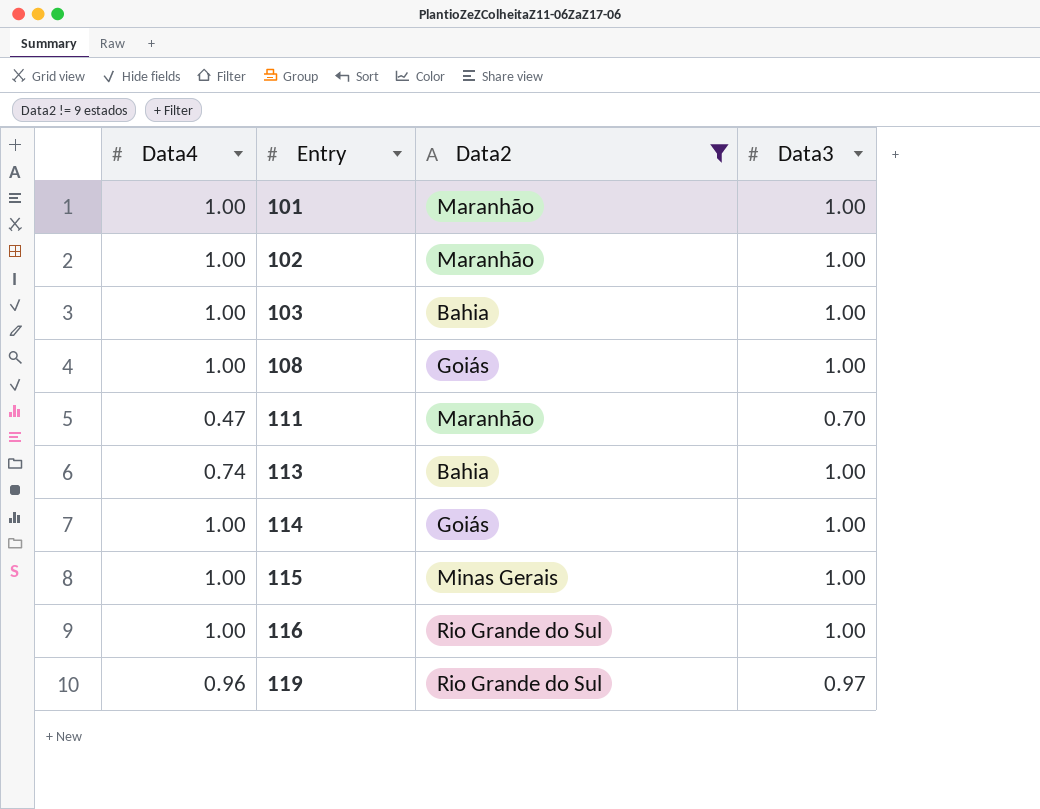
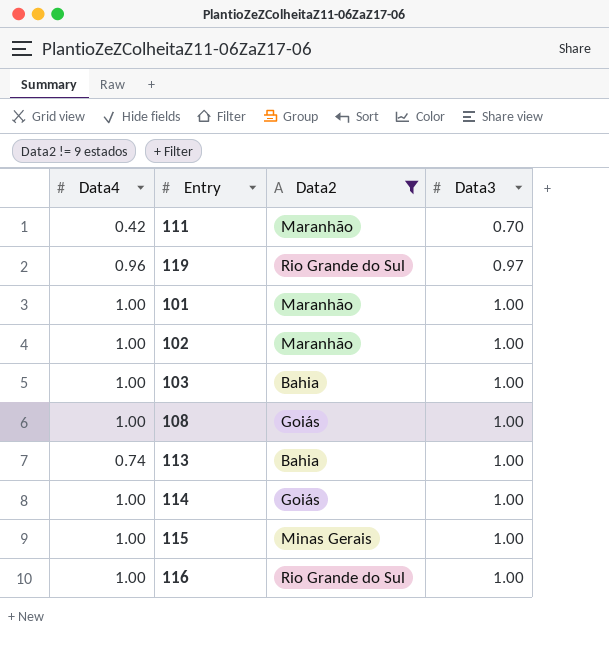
row order: Entry ascending -> Data3 ascending
111 | Data4: 0.47 -> 0.42

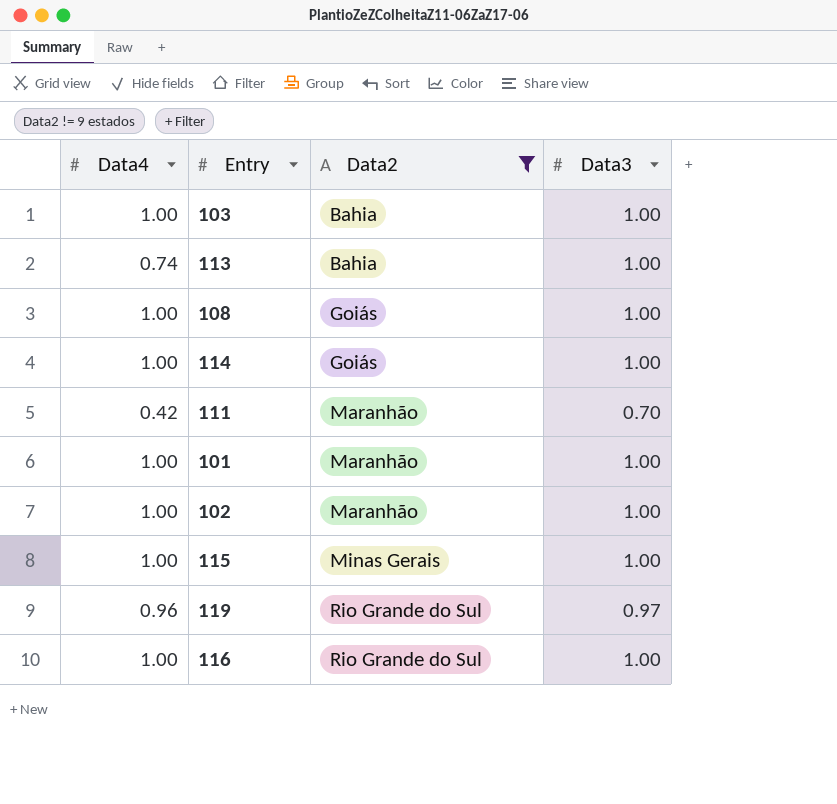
row order: Data3 ascending -> Data2 ascending

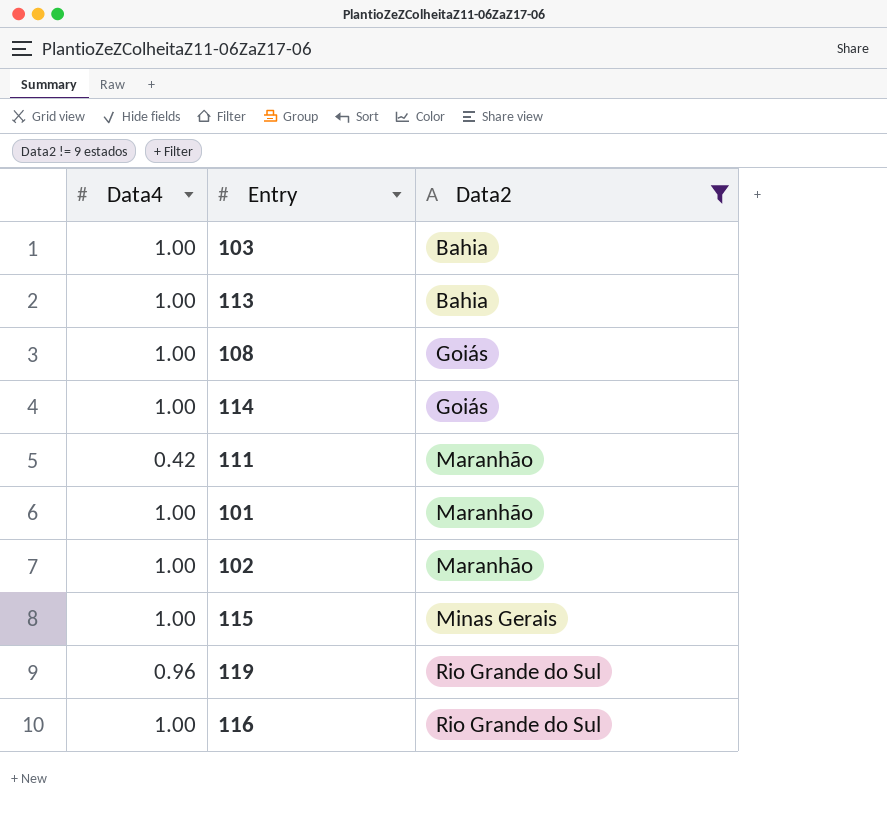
column Data3 | position: 4 -> none
113 | Data4: 0.74 -> 1.00

